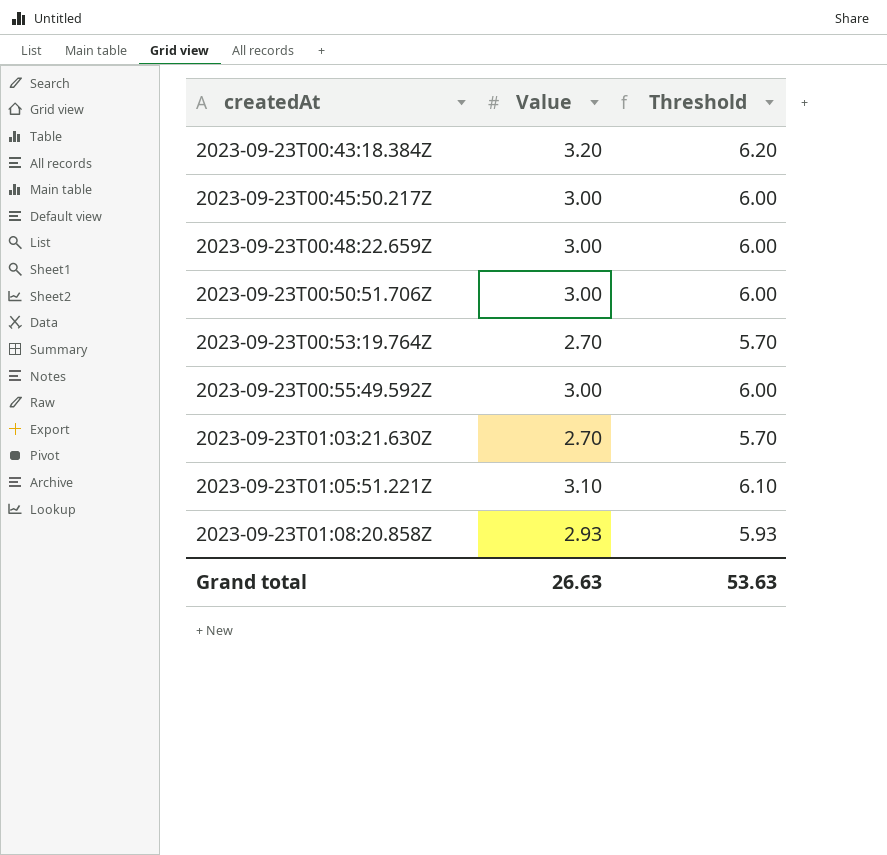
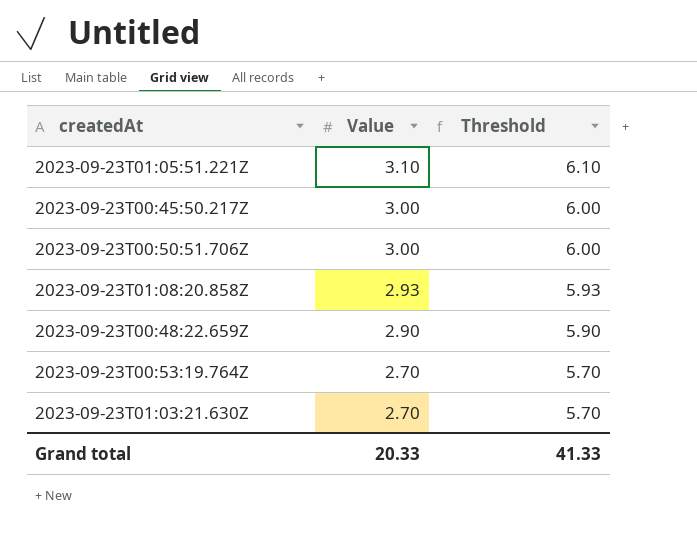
row order: createdAt ascending -> Value descending
row 2023-09-23T00:43:18.384Z: 3.20 | 6.20 -> none
row 2023-09-23T00:55:49.592Z: 3.00 | 6.00 -> none
2023-09-23T00:48:22.659Z | Value: 3.00 -> 2.90
2023-09-23T00:48:22.659Z | Threshold: 6.00 -> 5.90
Grand total | Value: 26.63 -> 20.33
Grand total | Threshold: 53.63 -> 41.33

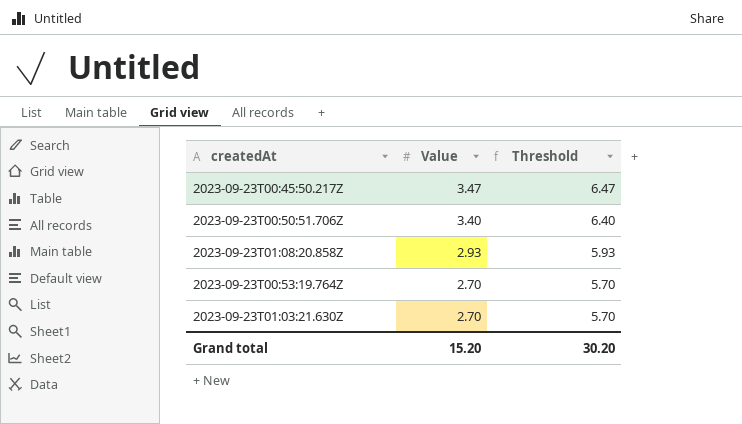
row 2023-09-23T01:05:51.221Z: 3.10 | 6.10 -> none
row 2023-09-23T00:48:22.659Z: 2.90 | 5.90 -> none
2023-09-23T00:45:50.217Z | Value: 3.00 -> 3.47
2023-09-23T00:45:50.217Z | Threshold: 6.00 -> 6.47
2023-09-23T00:50:51.706Z | Value: 3.00 -> 3.40
2023-09-23T00:50:51.706Z | Threshold: 6.00 -> 6.40
Grand total | Value: 20.33 -> 15.20
Grand total | Threshold: 41.33 -> 30.20

